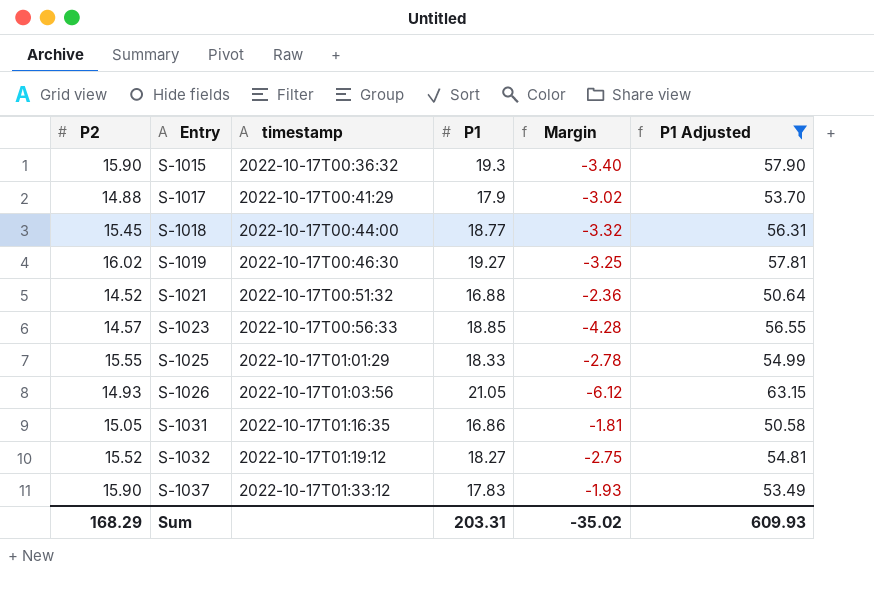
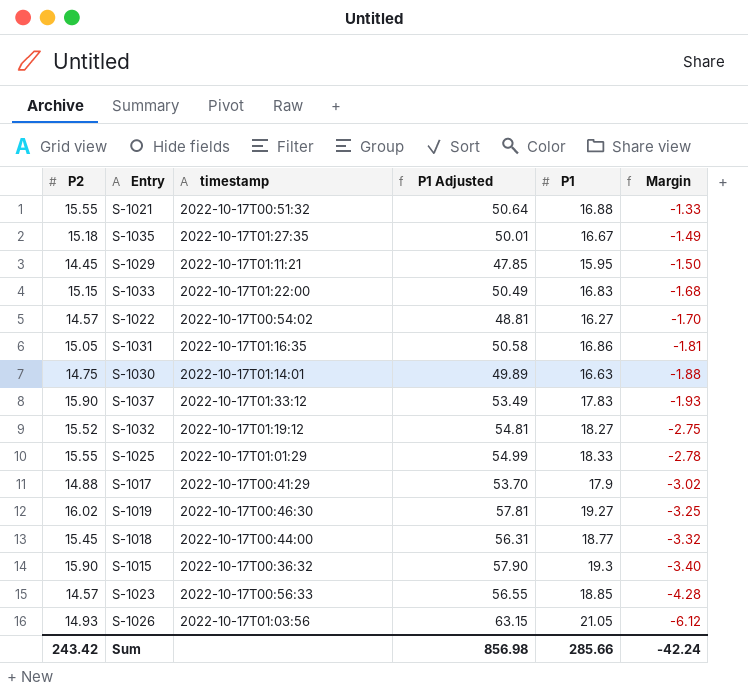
filter: P1 Adjusted >= 50.58 -> none
row order: Entry ascending -> Margin descending
column P1 Adjusted | position: 6 -> 4
S-1021 | P2: 14.52 -> 15.55
S-1021 | Margin: -2.36 -> -1.33
Sum | P2: 168.29 -> 243.42
Sum | P1 Adjusted: 609.93 -> 856.98
Sum | P1: 203.31 -> 285.66
Sum | Margin: -35.02 -> -42.24

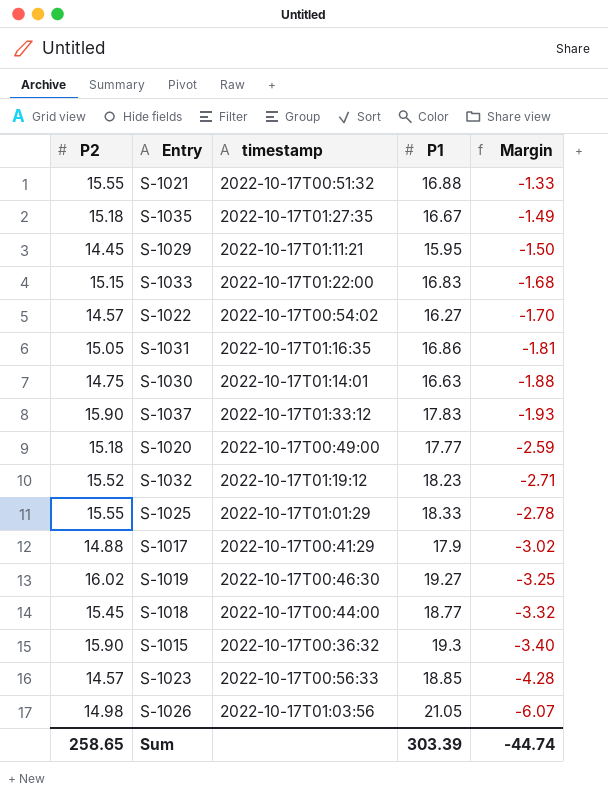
column P1 Adjusted | formula: [P1] * 3 -> none
row S-1020: none -> 15.18 | 2022-10-17T00:49:00 | 17.77 | -2.59
S-1032 | P1: 18.27 -> 18.23
S-1032 | Margin: -2.75 -> -2.71
S-1026 | P2: 14.93 -> 14.98
S-1026 | Margin: -6.12 -> -6.07
Sum | P2: 243.42 -> 258.65
Sum | P1: 285.66 -> 303.39
Sum | Margin: -42.24 -> -44.74

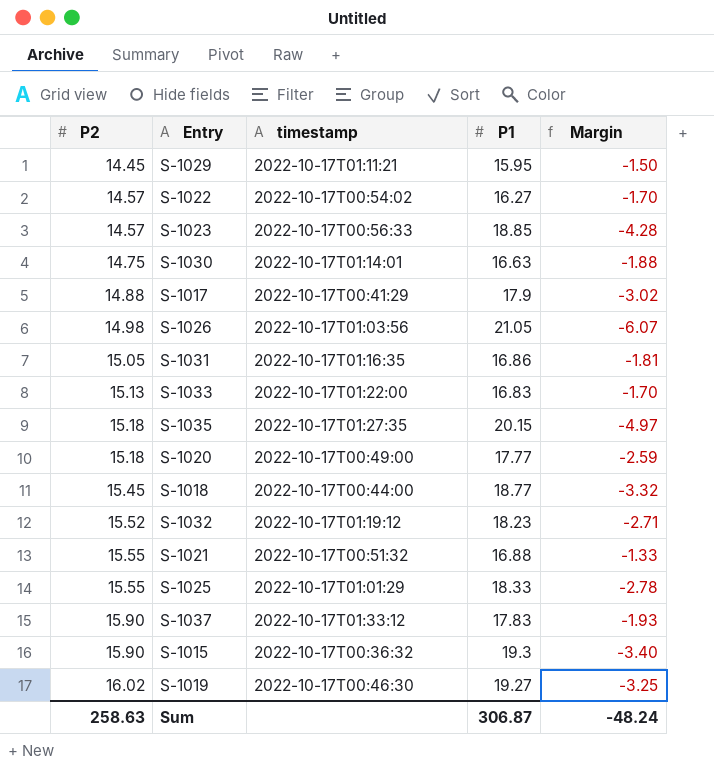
row order: Margin descending -> P2 ascending
S-1033 | P2: 15.15 -> 15.13
S-1033 | Margin: -1.68 -> -1.70
S-1035 | P1: 16.67 -> 20.15
S-1035 | Margin: -1.49 -> -4.97
Sum | P2: 258.65 -> 258.63
Sum | P1: 303.39 -> 306.87
Sum | Margin: -44.74 -> -48.24

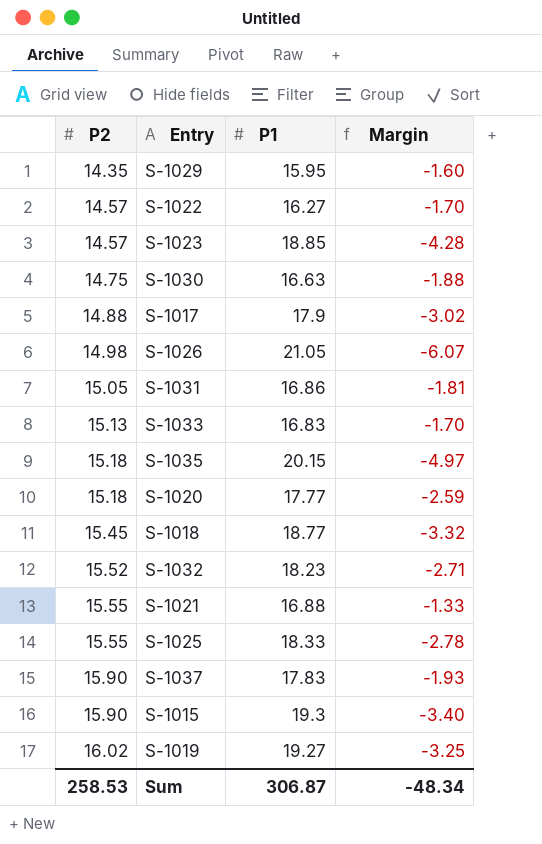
column timestamp | position: 3 -> none
S-1029 | P2: 14.45 -> 14.35
S-1029 | Margin: -1.50 -> -1.60
Sum | P2: 258.63 -> 258.53
Sum | Margin: -48.24 -> -48.34

